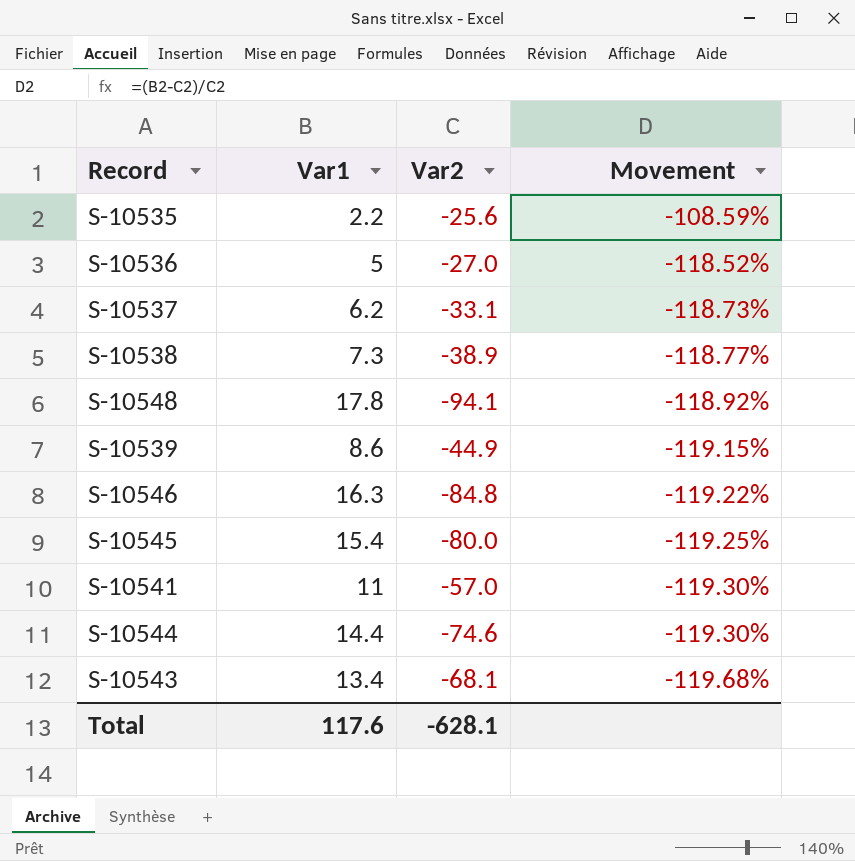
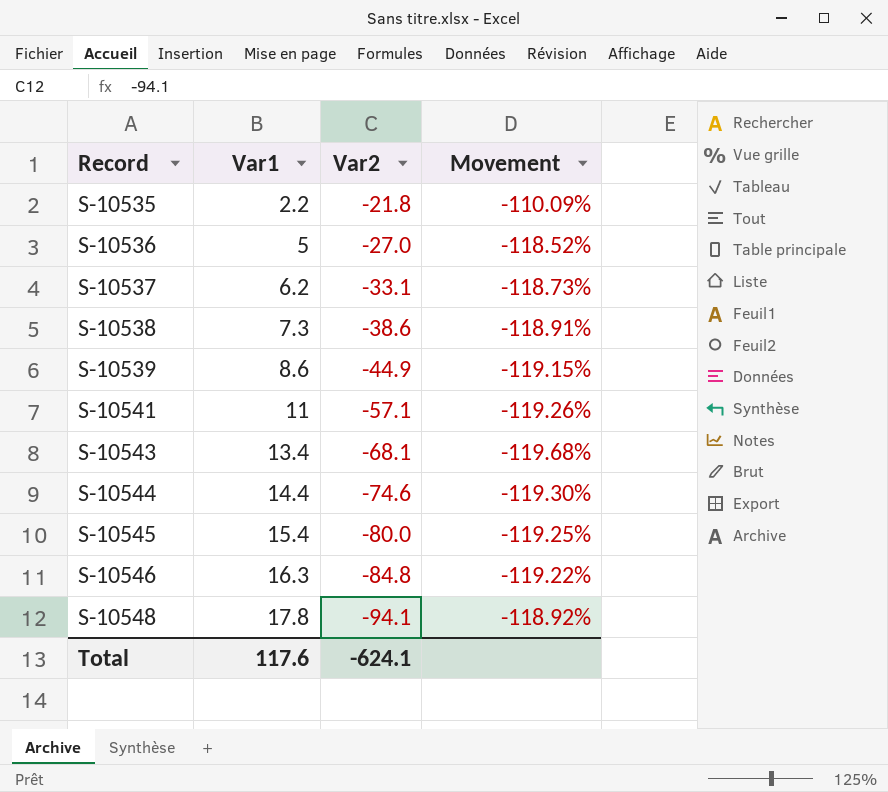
row order: Movement descending -> Record ascending
S-10535 | Var2: -25.6 -> -21.8
S-10535 | Movement: -108.59% -> -110.09%
S-10538 | Var2: -38.9 -> -38.6
S-10538 | Movement: -118.77% -> -118.91%
S-10541 | Var2: -57.0 -> -57.1
S-10541 | Movement: -119.30% -> -119.26%
Total | Var2: -628.1 -> -624.1

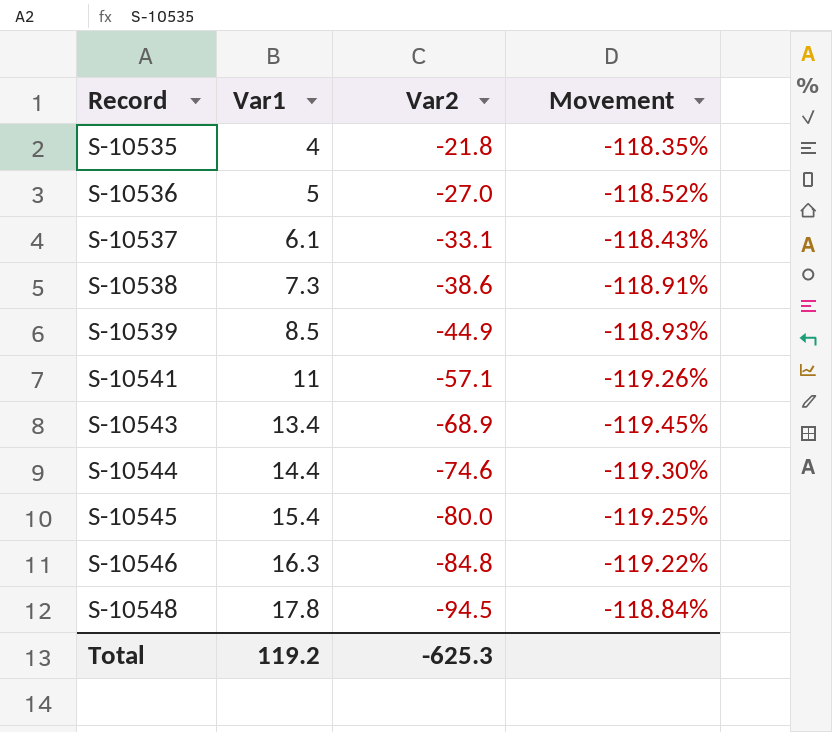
S-10535 | Var1: 2.2 -> 4
S-10535 | Movement: -110.09% -> -118.35%
S-10537 | Var1: 6.2 -> 6.1
S-10537 | Movement: -118.73% -> -118.43%
S-10539 | Var1: 8.6 -> 8.5
S-10539 | Movement: -119.15% -> -118.93%
S-10543 | Var2: -68.1 -> -68.9
S-10543 | Movement: -119.68% -> -119.45%
S-10548 | Var2: -94.1 -> -94.5
S-10548 | Movement: -118.92% -> -118.84%
Total | Var1: 117.6 -> 119.2
Total | Var2: -624.1 -> -625.3

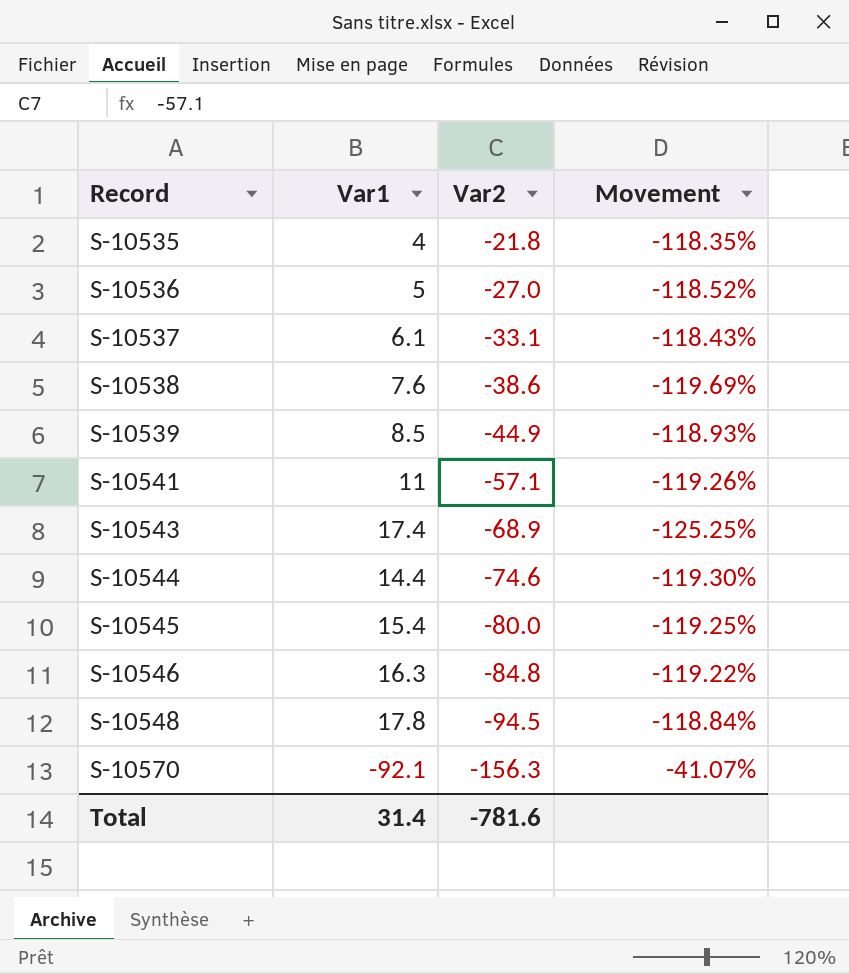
S-10538 | Var1: 7.3 -> 7.6
S-10538 | Movement: -118.91% -> -119.69%
S-10543 | Var1: 13.4 -> 17.4
S-10543 | Movement: -119.45% -> -125.25%
row S-10570: none -> -92.1 | -156.3 | -41.07%
Total | Var1: 119.2 -> 31.4
Total | Var2: -625.3 -> -781.6

